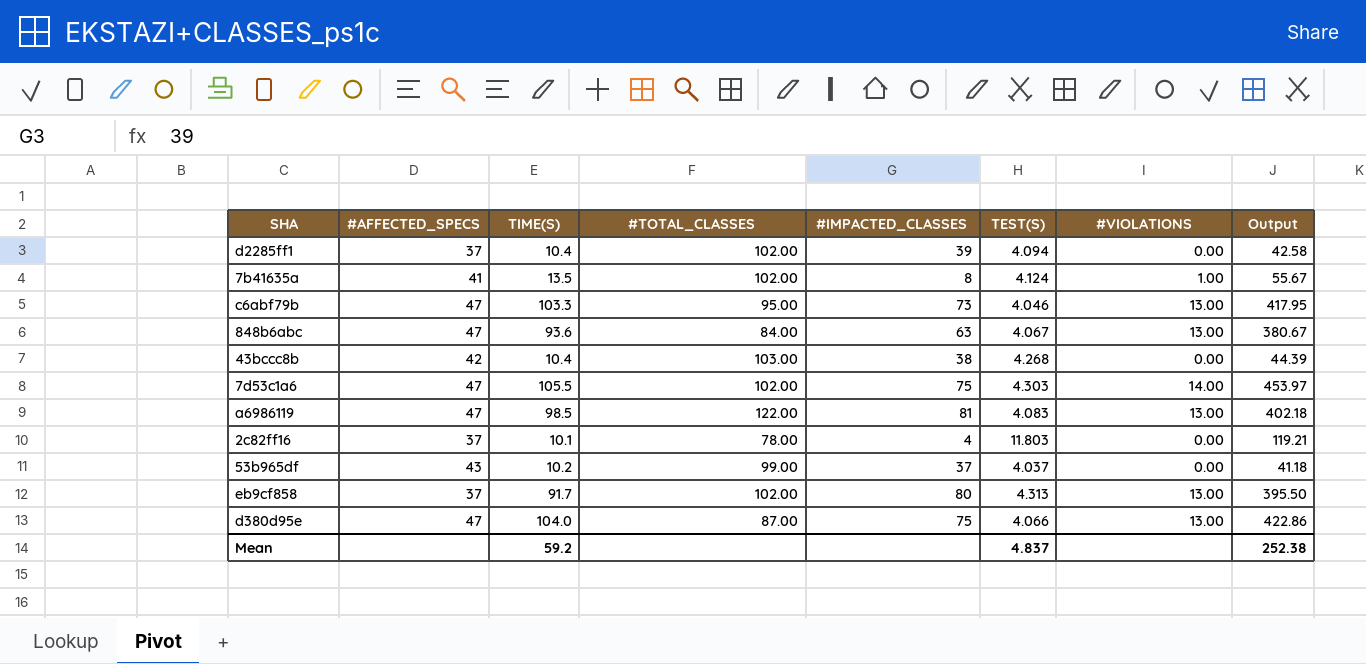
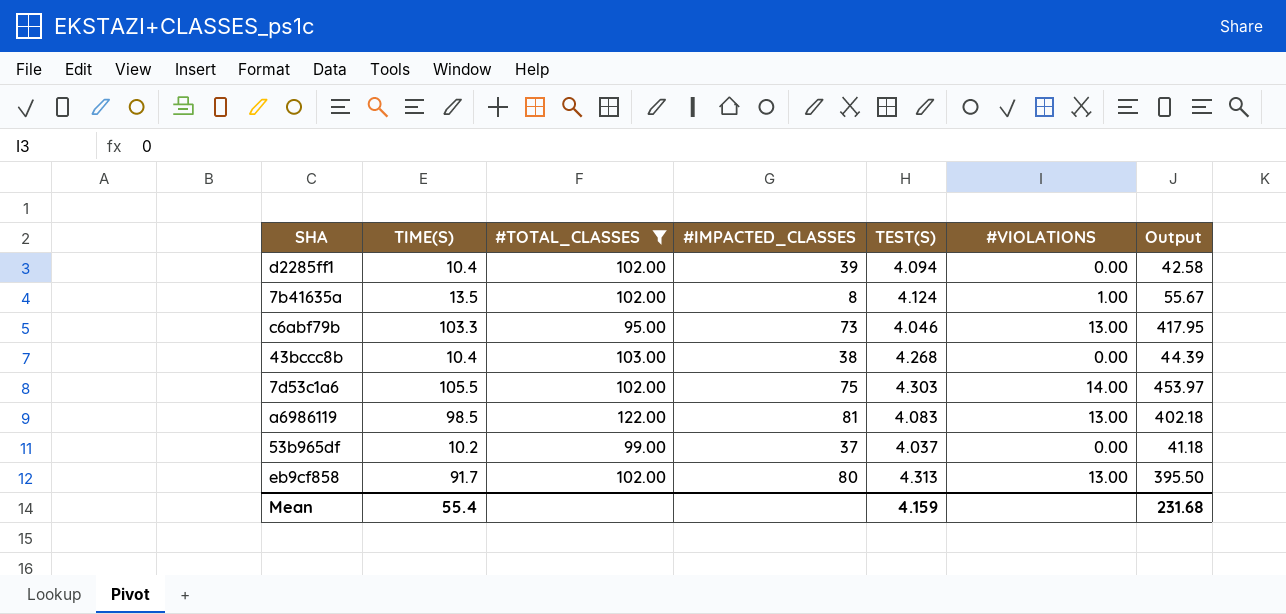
filter: none -> #TOTAL_CLASSES >= 95.00
column #AFFECTED_SPECS | position: 2 -> none
Mean | TIME(S): 59.2 -> 55.4
Mean | TEST(S): 4.837 -> 4.159
Mean | Output: 252.38 -> 231.68

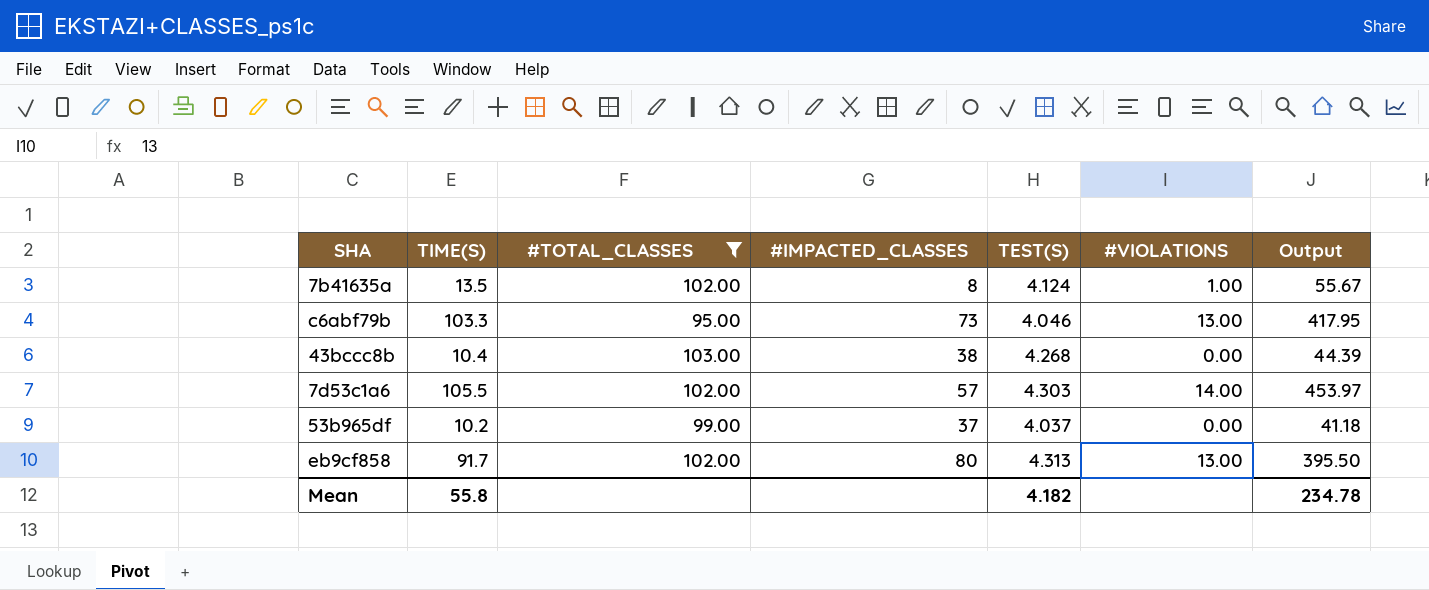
row d2285ff1: 10.4 | 102.00 | 39 | 4.094 | 0.00 | 42.58 -> none
row a6986119: 98.5 | 122.00 | 81 | 4.083 | 13.00 | 402.18 -> none
7d53c1a6 | #IMPACTED_CLASSES: 75 -> 57
Mean | TIME(S): 55.4 -> 55.8
Mean | TEST(S): 4.159 -> 4.182
Mean | Output: 231.68 -> 234.78

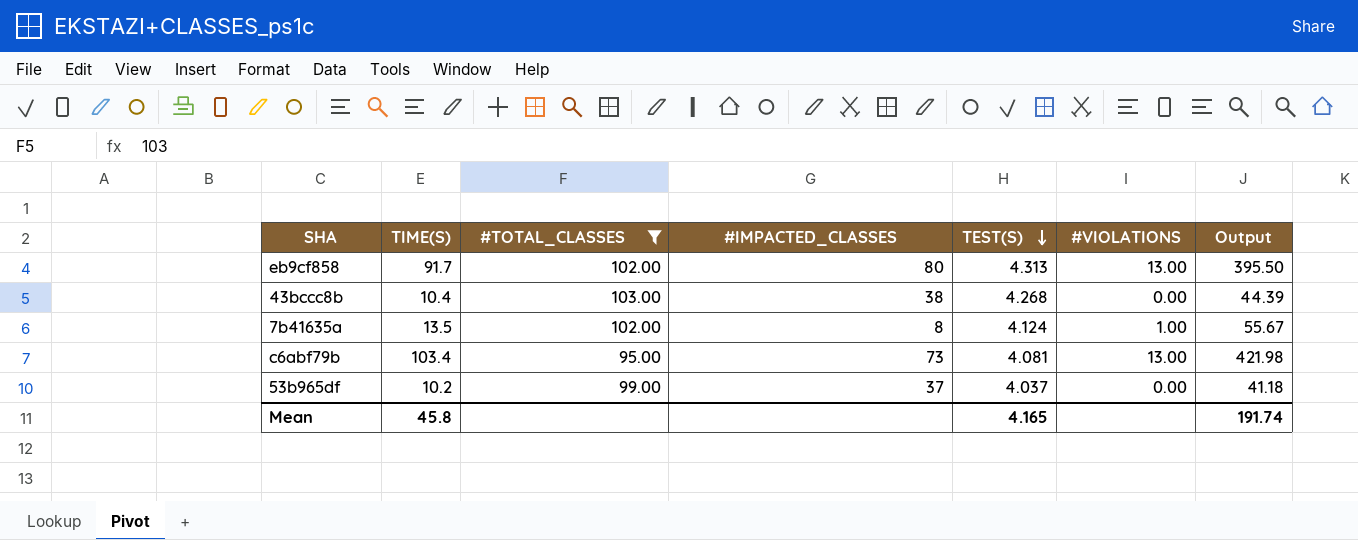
row order: none -> TEST(S) descending
row 7d53c1a6: 105.5 | 102.00 | 57 | 4.303 | 14.00 | 453.97 -> none
c6abf79b | TIME(S): 103.3 -> 103.4
c6abf79b | TEST(S): 4.046 -> 4.081
c6abf79b | Output: 417.95 -> 421.98
Mean | TIME(S): 55.8 -> 45.8
Mean | TEST(S): 4.182 -> 4.165
Mean | Output: 234.78 -> 191.74

